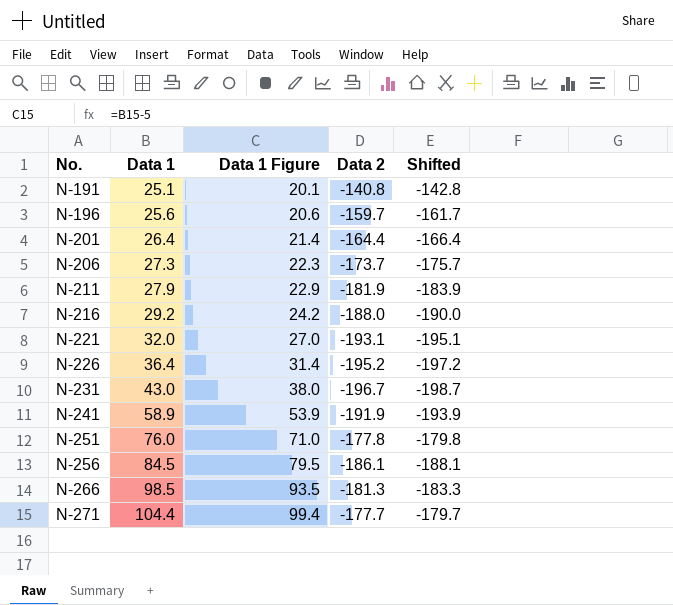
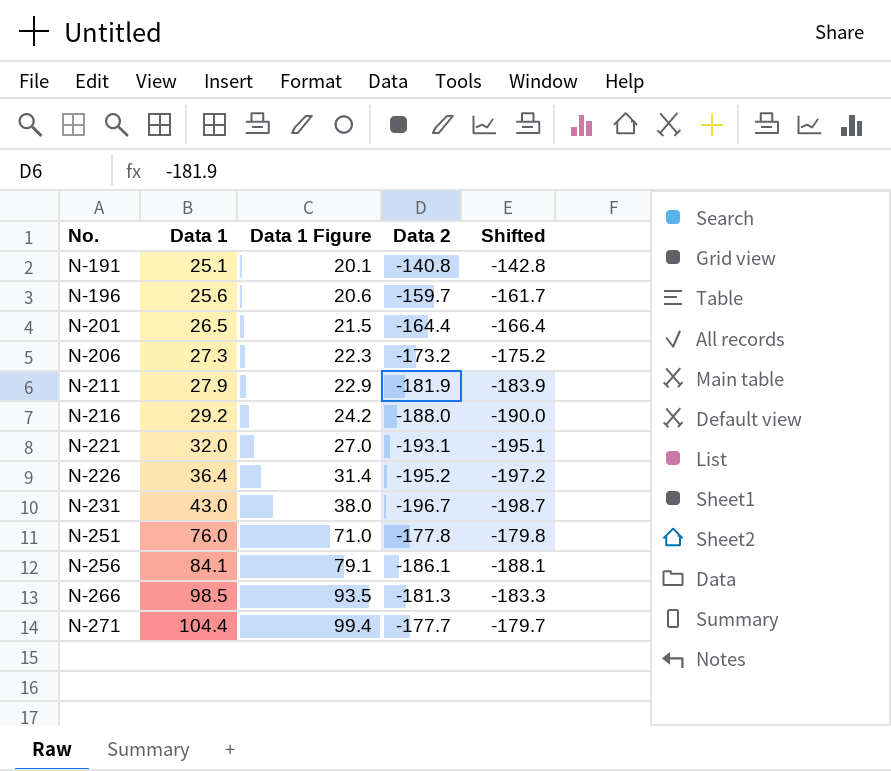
row N-241: 58.9 | 53.9 | -191.9 | -193.9 -> none
N-201 | Data 1: 26.4 -> 26.5
N-201 | Data 1 Figure: 21.4 -> 21.5
N-206 | Data 2: -173.7 -> -173.2
N-206 | Shifted: -175.7 -> -175.2
N-256 | Data 1: 84.5 -> 84.1
N-256 | Data 1 Figure: 79.5 -> 79.1

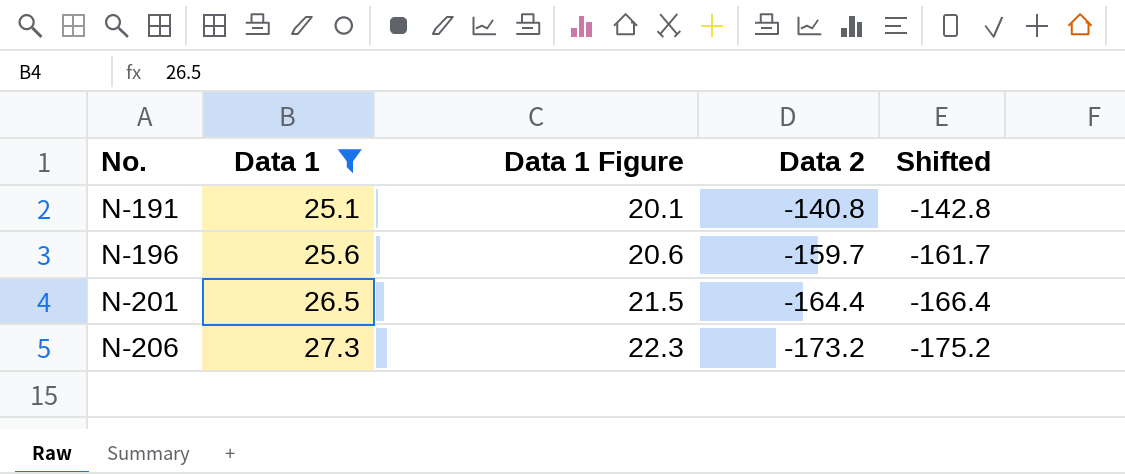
filter: none -> Data 1 <= 27.3

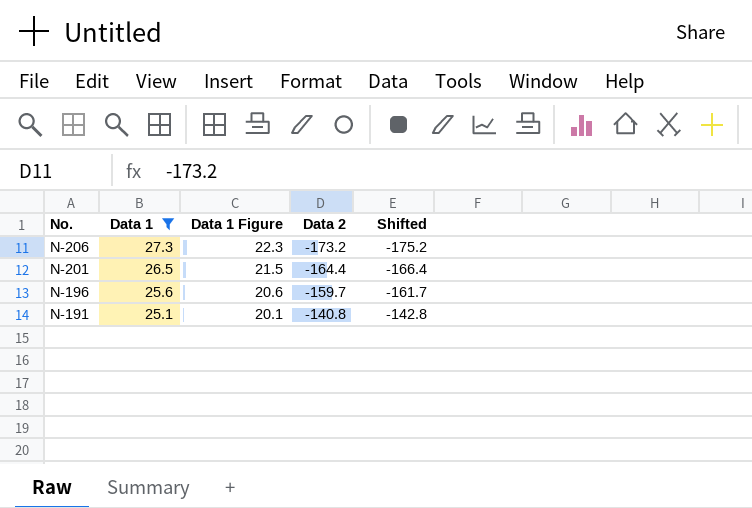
row order: No. ascending -> No. descending

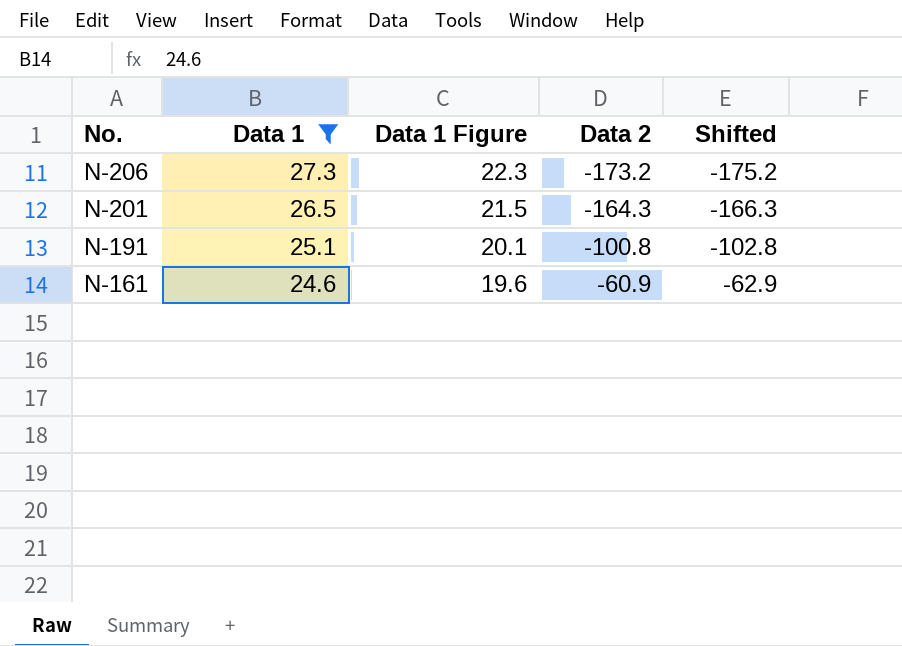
row N-196: 25.6 | 20.6 | -159.7 | -161.7 -> none
N-201 | Data 2: -164.4 -> -164.3
N-201 | Shifted: -166.4 -> -166.3
N-191 | Data 2: -140.8 -> -100.8
N-191 | Shifted: -142.8 -> -102.8
row N-161: none -> 24.6 | 19.6 | -60.9 | -62.9

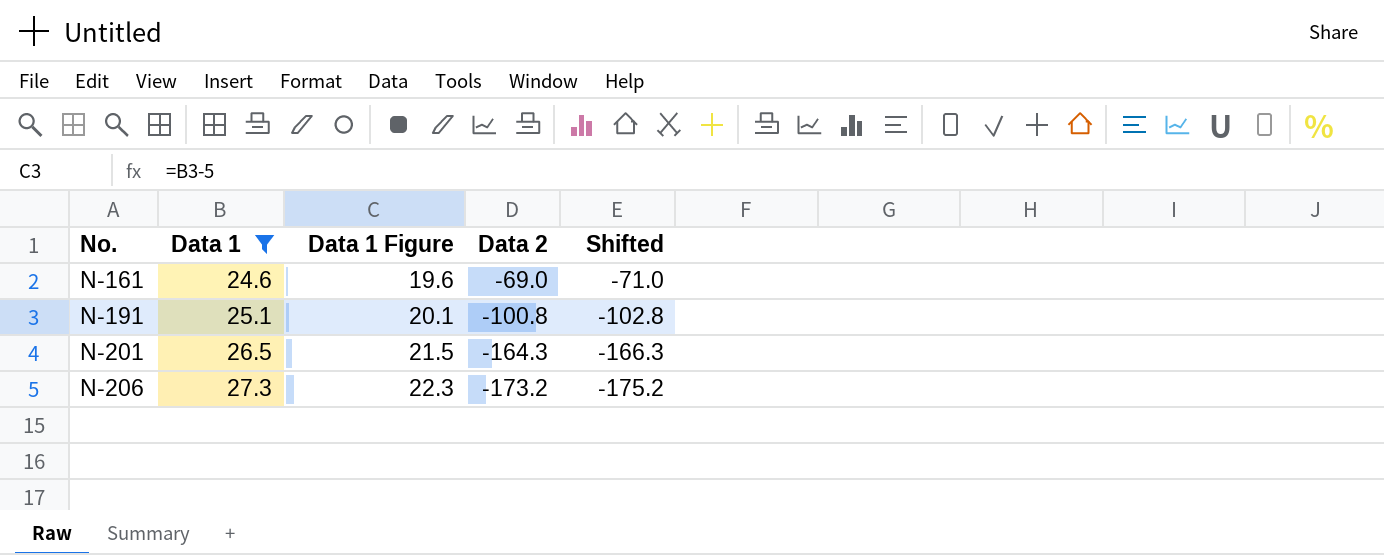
row order: No. descending -> No. ascending
N-161 | Data 2: -60.9 -> -69.0
N-161 | Shifted: -62.9 -> -71.0

